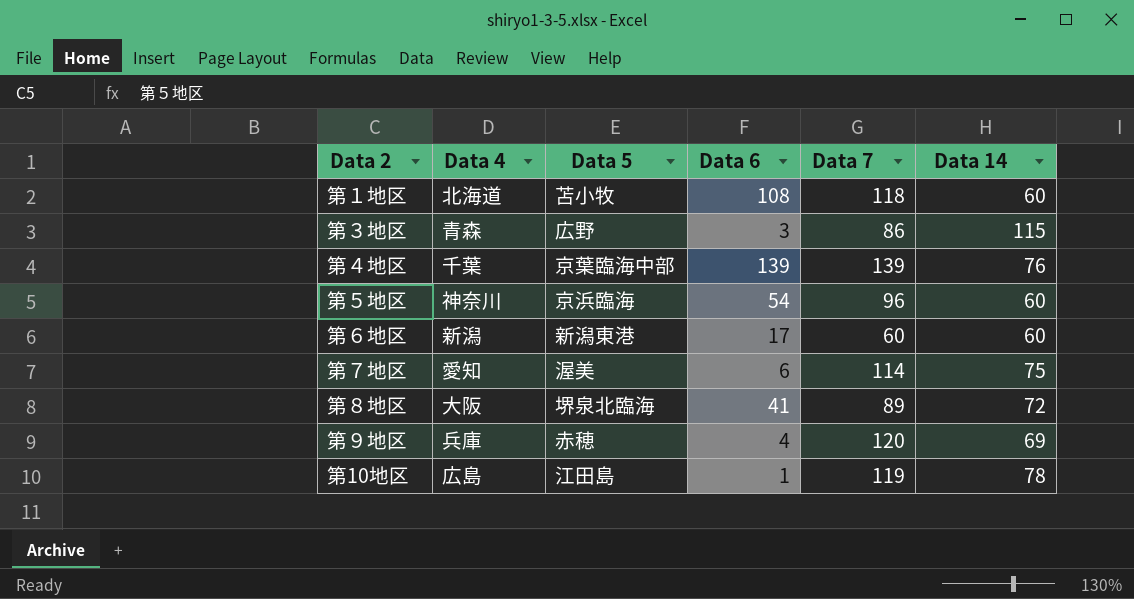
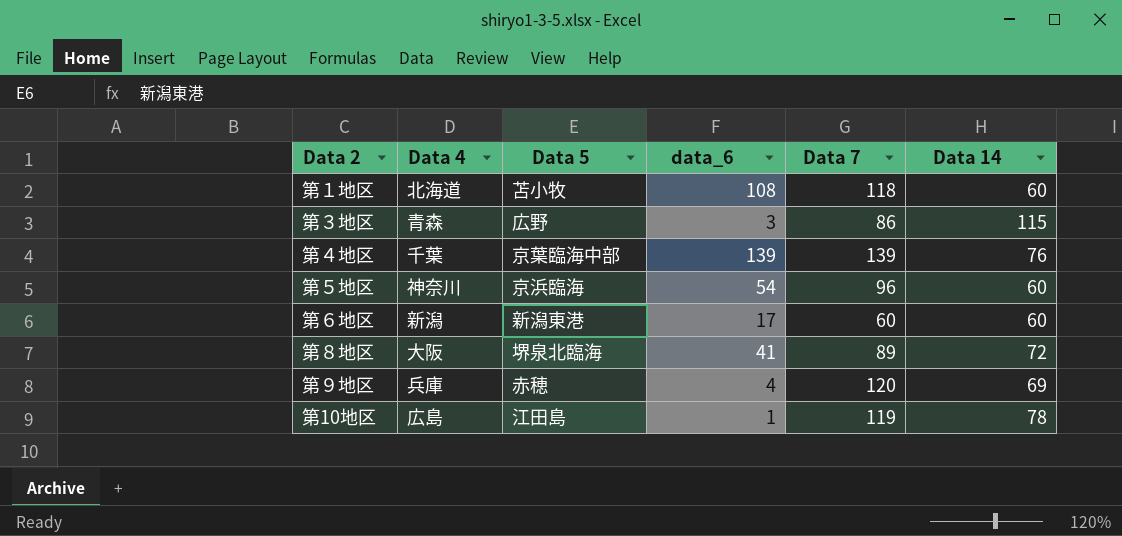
column name: Data 6 -> data_6
row 第７地区: 愛知 | 渥美 | 6 | 114 | 75 -> none

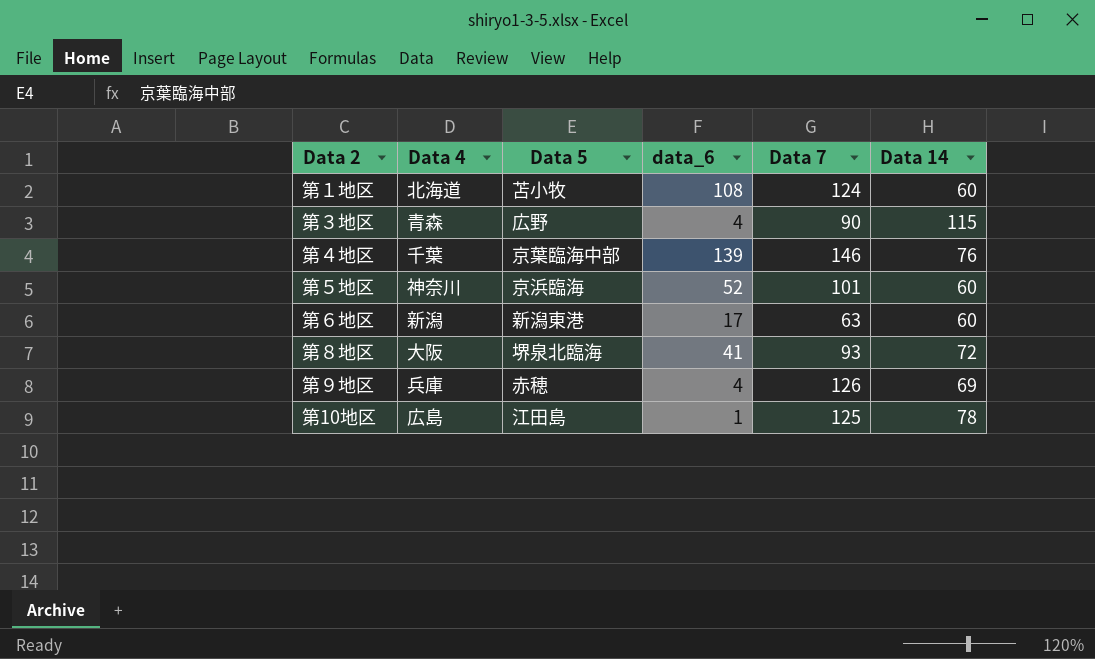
第１地区 | Data 7: 118 -> 124
第３地区 | data_6: 3 -> 4
第３地区 | Data 7: 86 -> 90
第４地区 | Data 7: 139 -> 146
第５地区 | data_6: 54 -> 52
第５地区 | Data 7: 96 -> 101
第６地区 | Data 7: 60 -> 63
第８地区 | Data 7: 89 -> 93
第９地区 | Data 7: 120 -> 126
第10地区 | Data 7: 119 -> 125

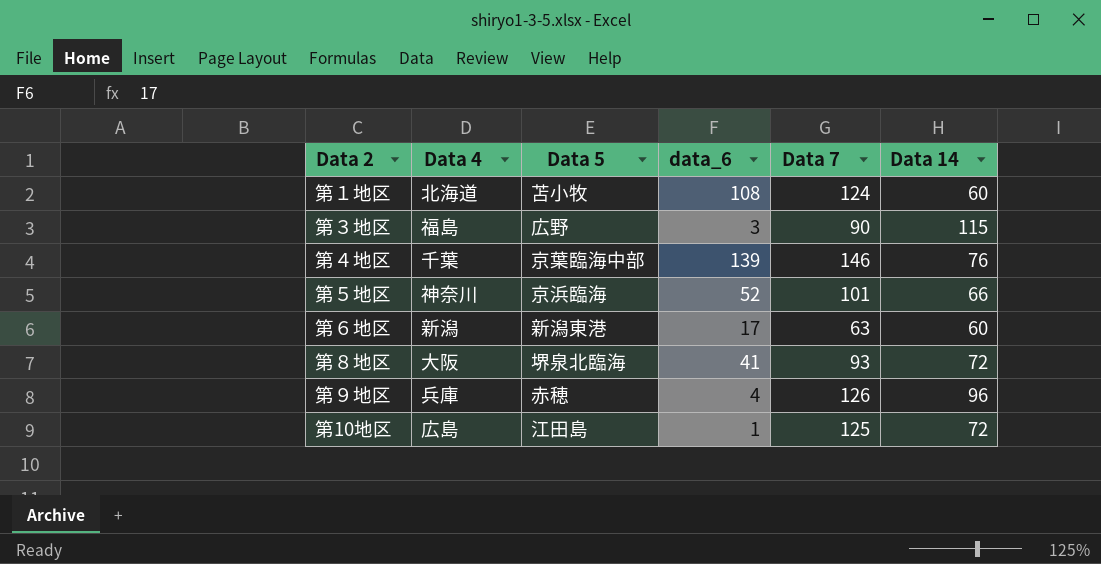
第３地区 | Data 4: 青森 -> 福島
第３地区 | data_6: 4 -> 3
第５地区 | Data 14: 60 -> 66
第９地区 | Data 14: 69 -> 96
第10地区 | Data 14: 78 -> 72

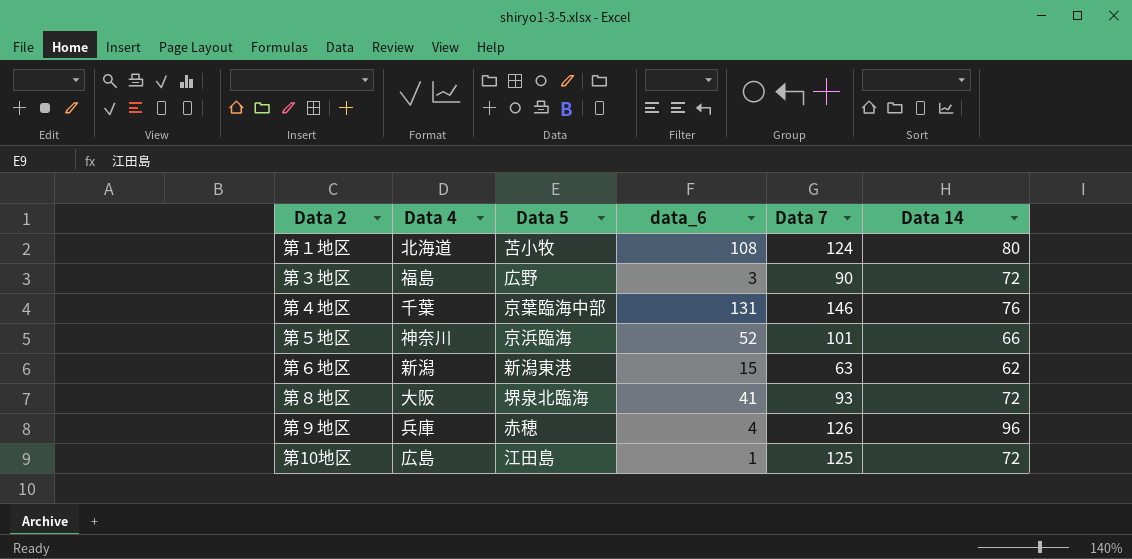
第１地区 | Data 14: 60 -> 80
第３地区 | Data 14: 115 -> 72
第４地区 | data_6: 139 -> 131
第６地区 | data_6: 17 -> 15
第６地区 | Data 14: 60 -> 62

